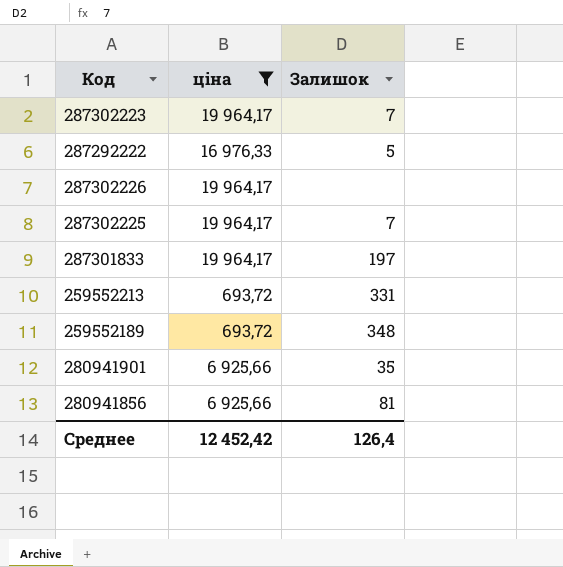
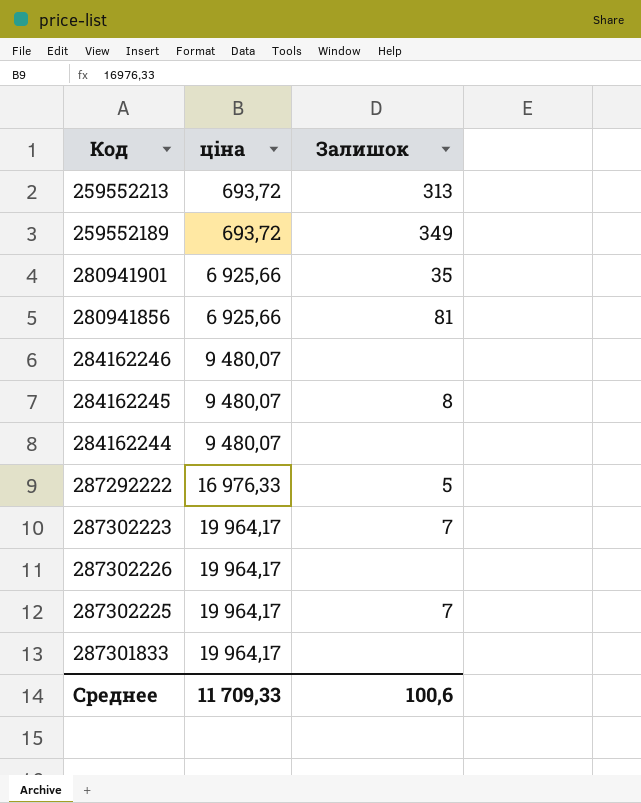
filter: ціна != 9 480,07 -> none
row order: none -> ціна ascending
259552213 | Залишок: 331 -> 313
259552189 | Залишок: 348 -> 349
287301833 | Залишок: 197 -> none
Среднее | ціна: 12 452,42 -> 11 709,33
Среднее | Залишок: 126,4 -> 100,6

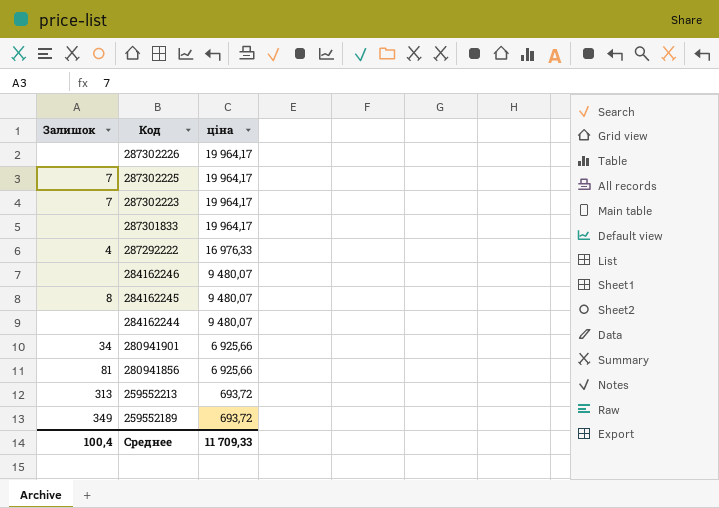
row order: ціна ascending -> Код descending
column Залишок | position: 3 -> 1
287292222 | Залишок: 5 -> 4
280941901 | Залишок: 35 -> 34
Среднее | Залишок: 100,6 -> 100,4

